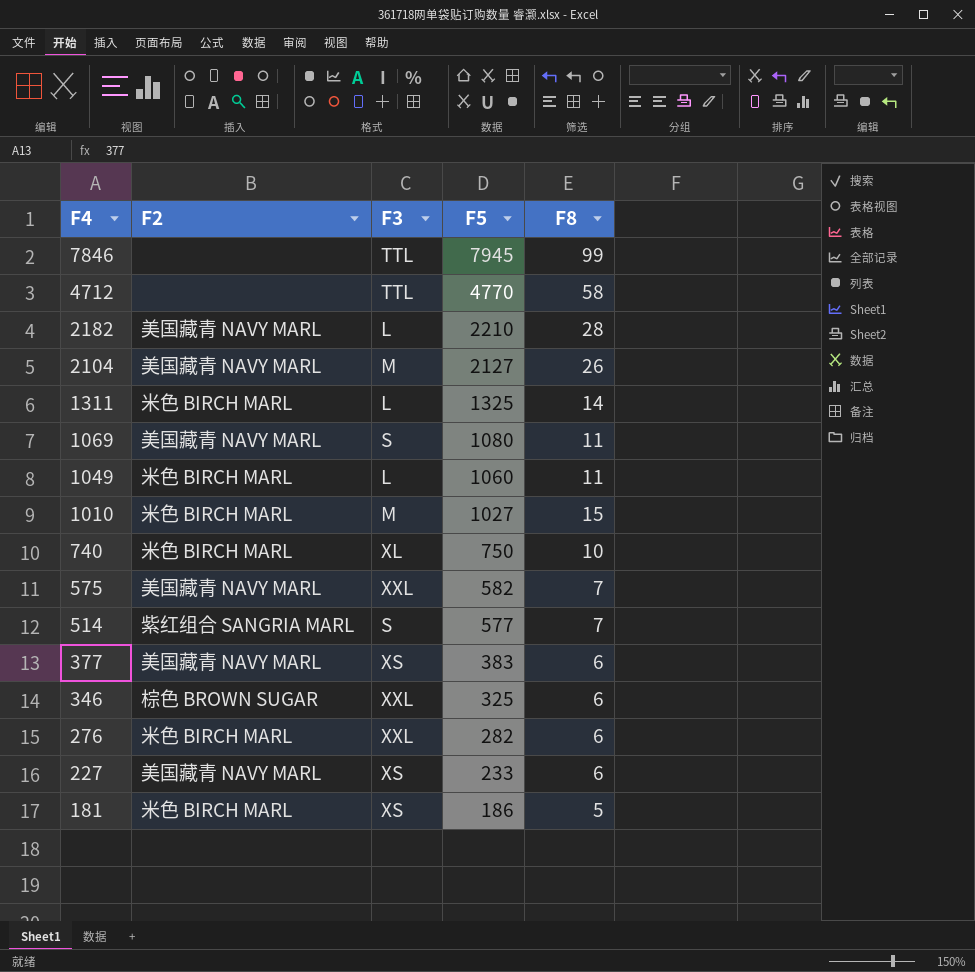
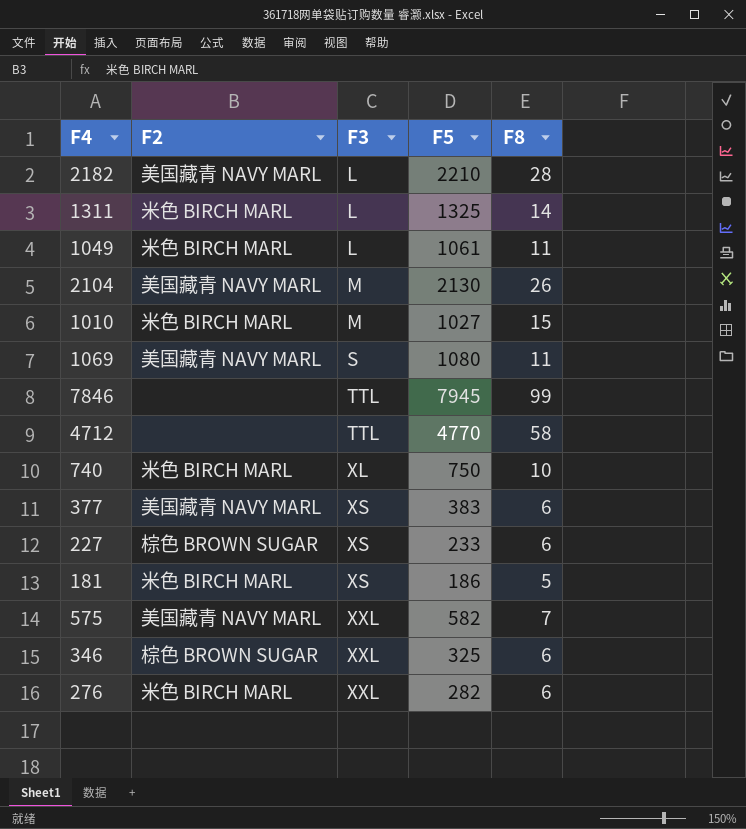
row order: F4 descending -> F3 ascending
row 514: 紫红组合 SANGRIA MARL | S | 577 | 7 -> none
1049 | F5: 1060 -> 1061
2104 | F5: 2127 -> 2130
227 | F2: 美国藏青 NAVY MARL -> 棕色 BROWN SUGAR

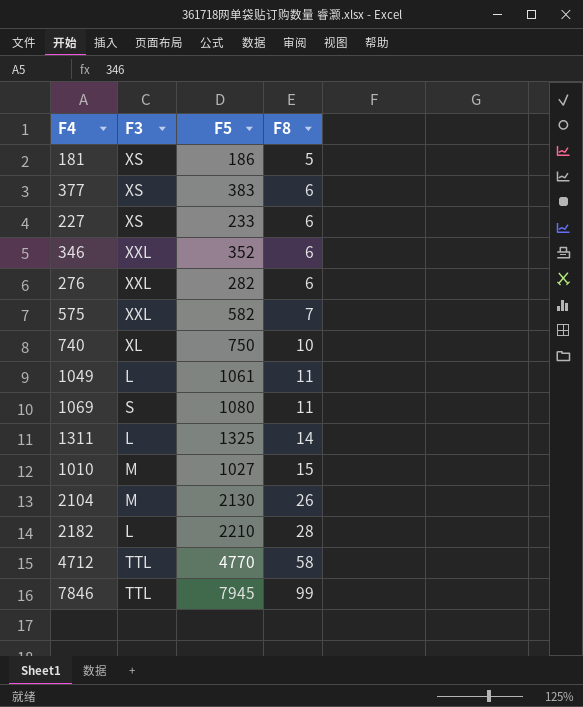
row order: F3 ascending -> F8 ascending
column F2 | position: 2 -> none
346 | F5: 325 -> 352

